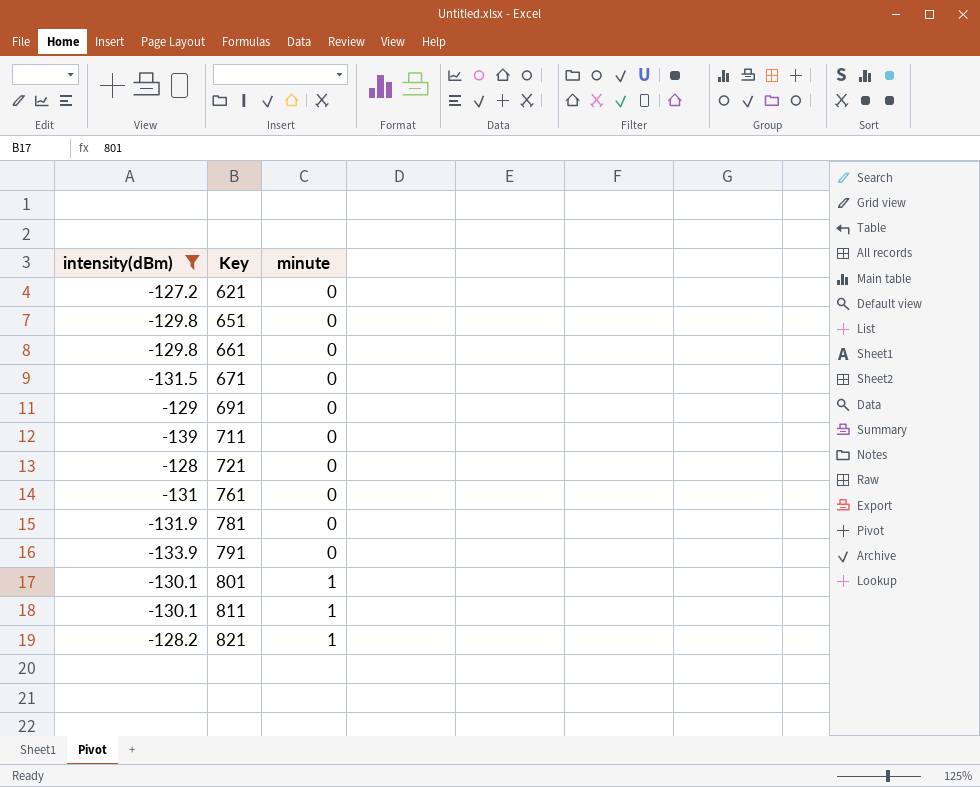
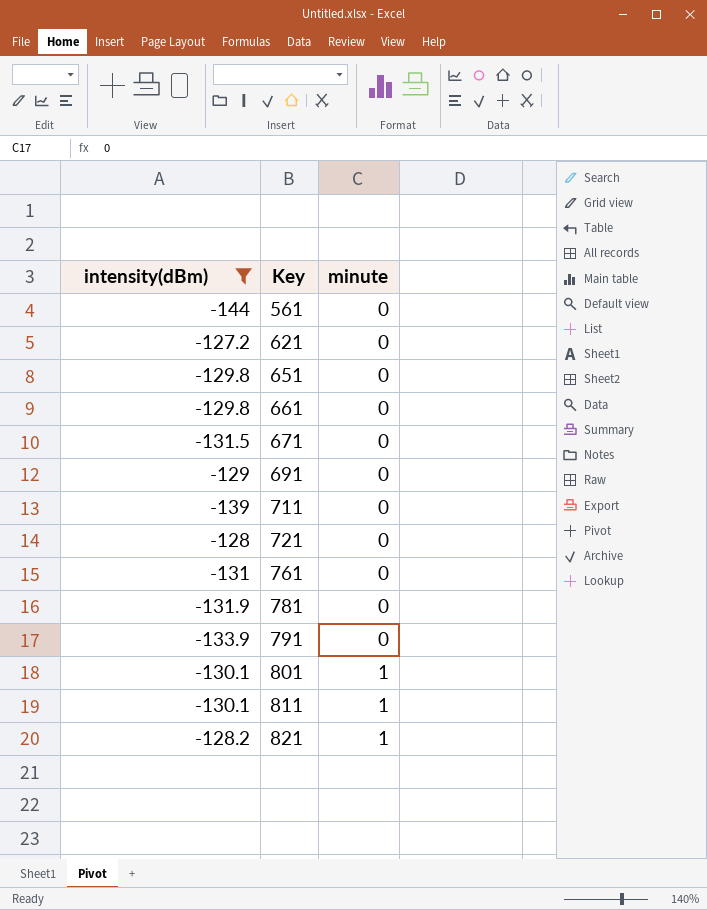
row 561: none -> -144 | 0

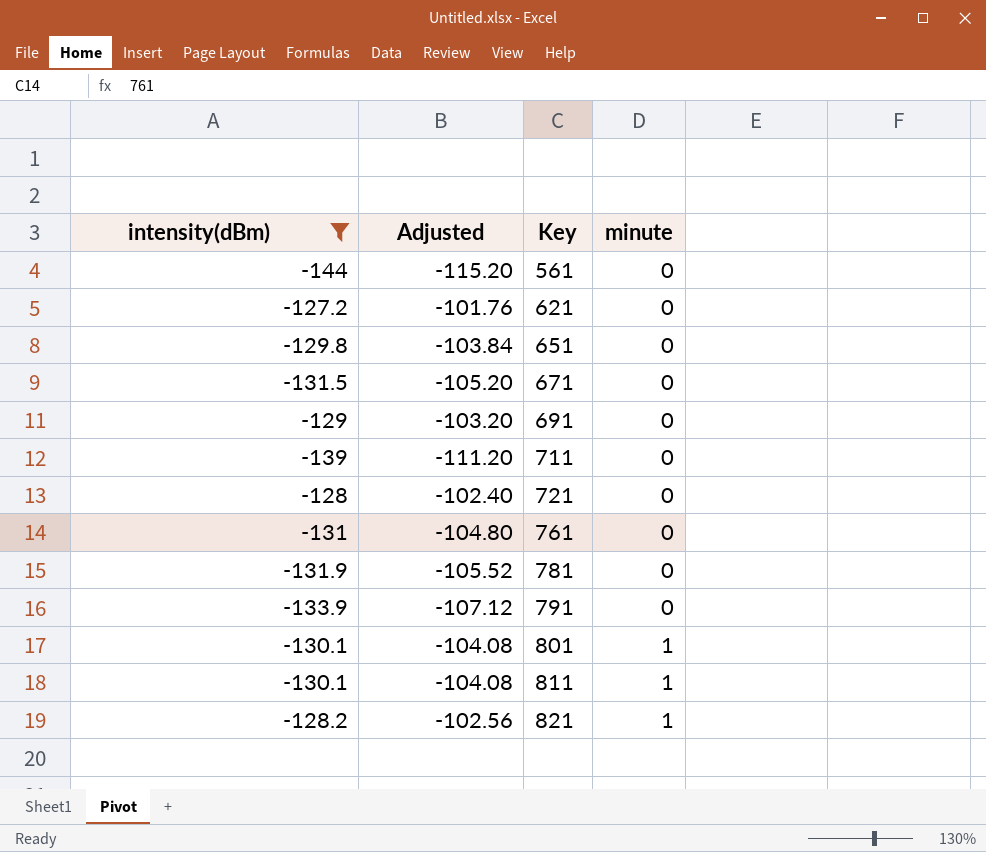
column Adjusted | formula: none -> [intensity(dBm)] * 0.8
row 661: -129.8 | 0 -> none

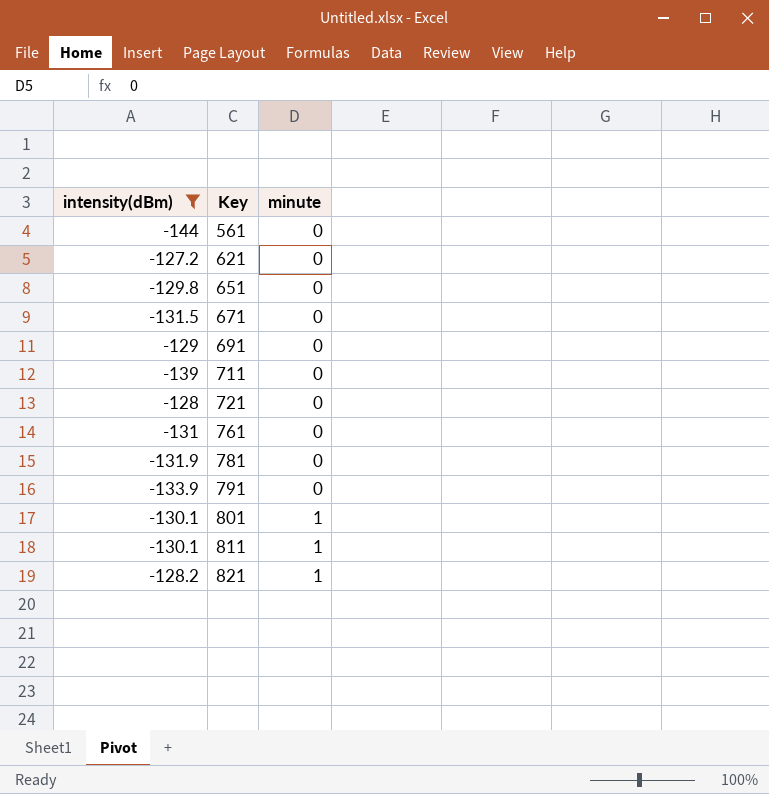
column Adjusted | formula: [intensity(dBm)] * 0.8 -> none

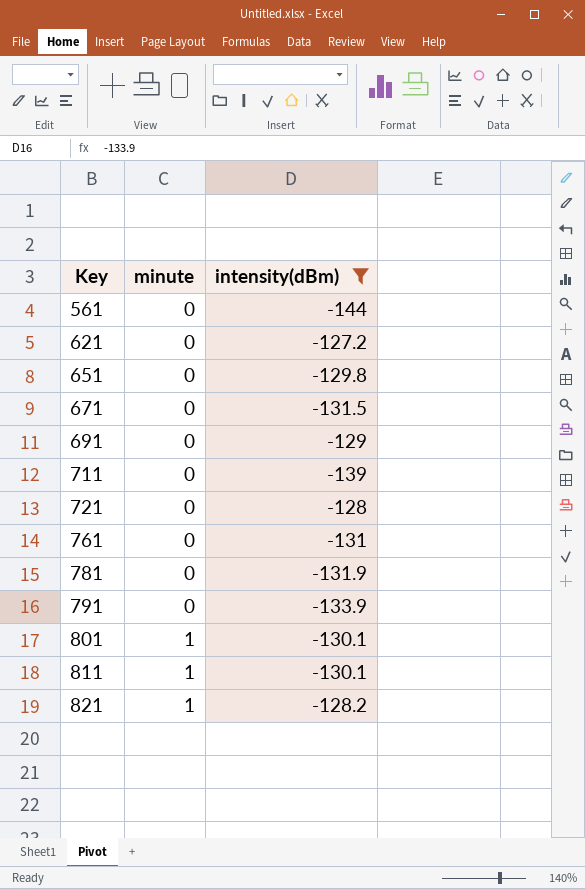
column intensity(dBm) | position: 1 -> 3

